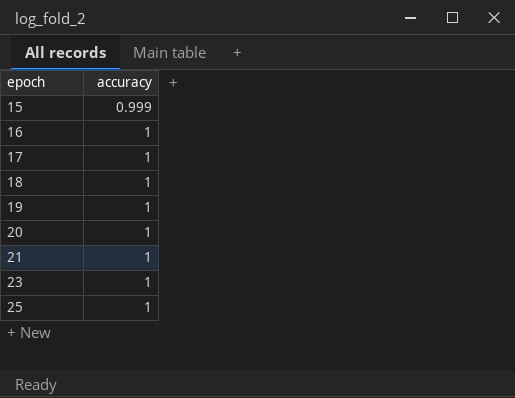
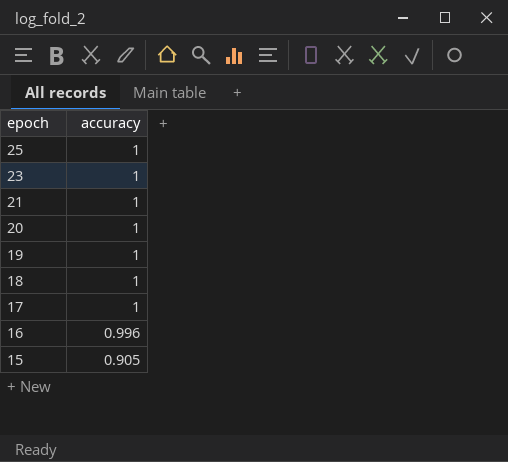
row order: epoch ascending -> epoch descending
16 | accuracy: 1 -> 0.996
15 | accuracy: 0.999 -> 0.905

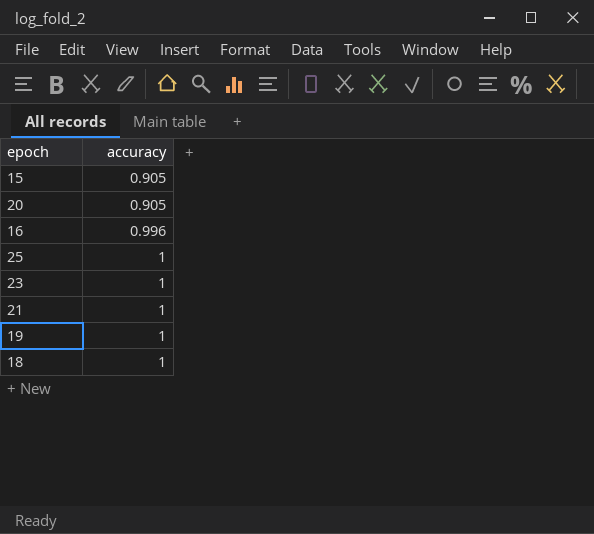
row order: epoch descending -> accuracy ascending
row 17: 1 -> none
20 | accuracy: 1 -> 0.905

